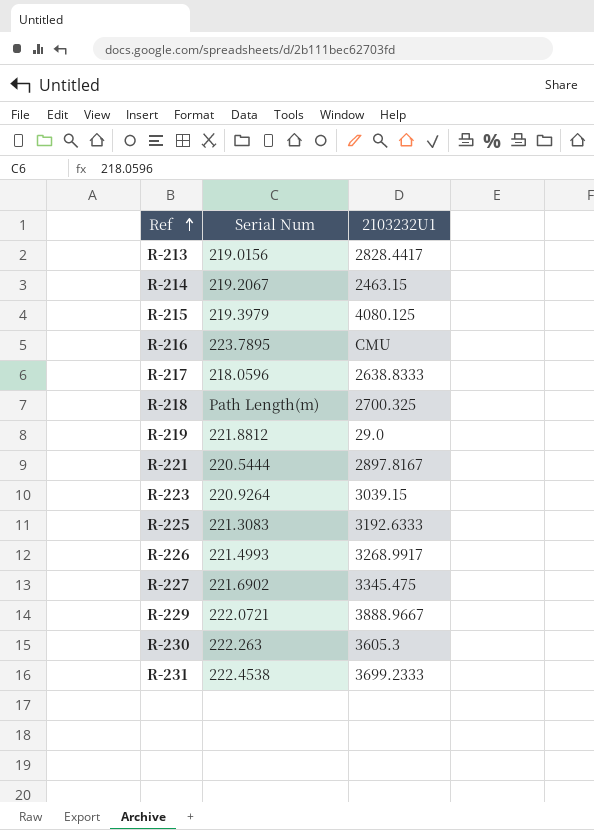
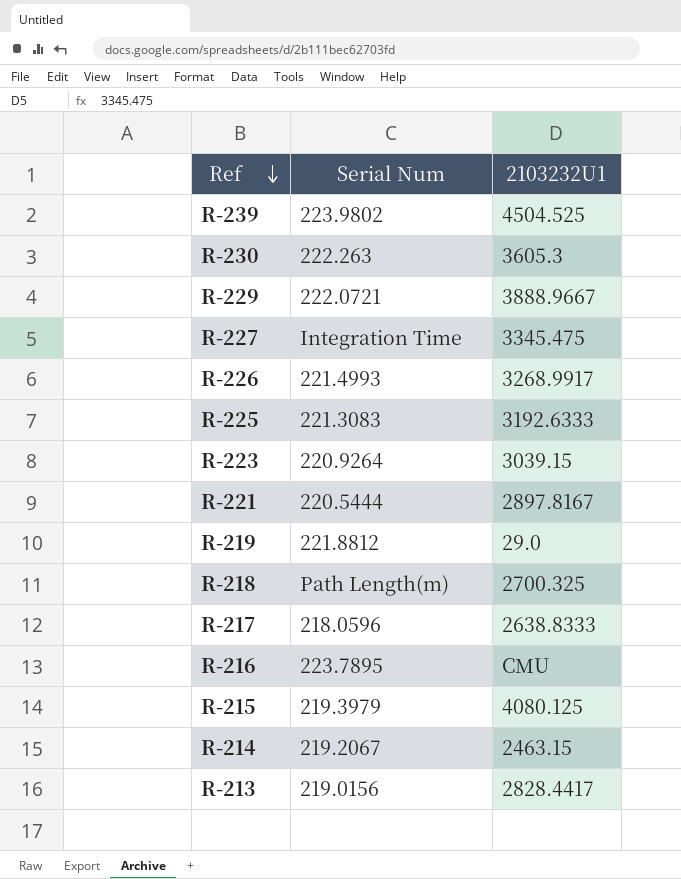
row order: Ref ascending -> Ref descending
row R-231: 222.4538 | 3699.2333 -> none
row R-239: none -> 223.9802 | 4504.525
R-227 | Serial Num: 221.6902 -> Integration Time

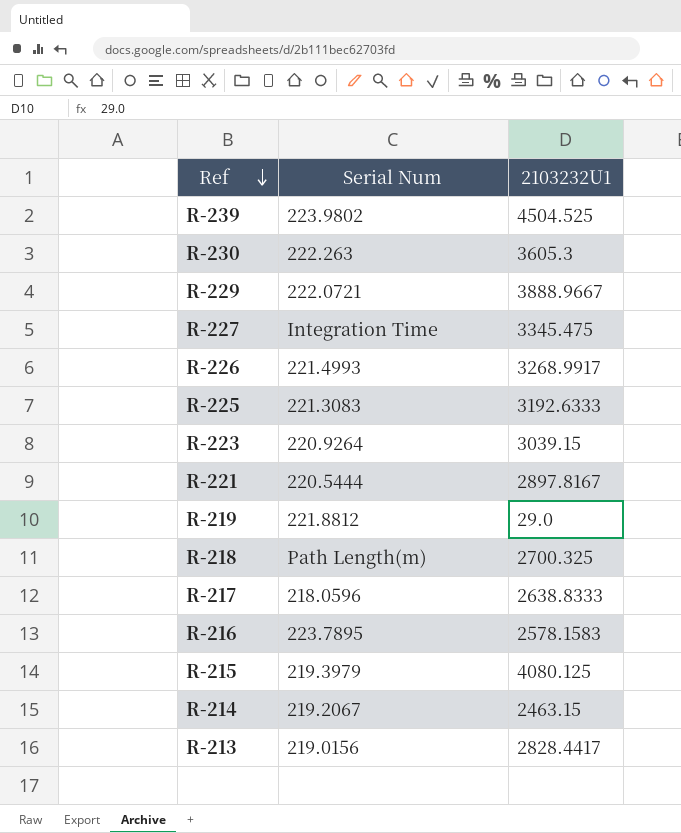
R-216 | 2103232U1: CMU -> 2578.1583

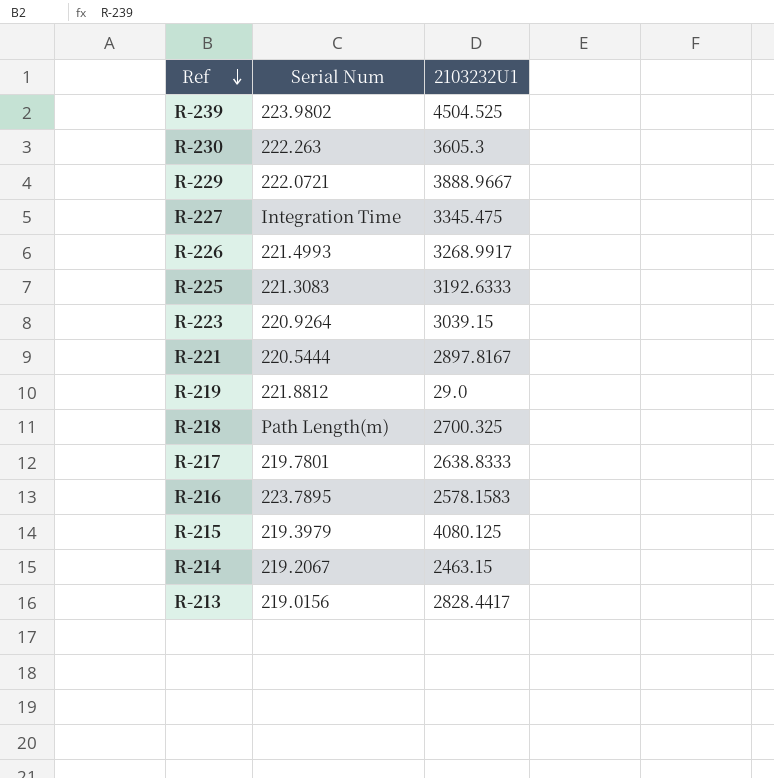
R-217 | Serial Num: 218.0596 -> 219.7801

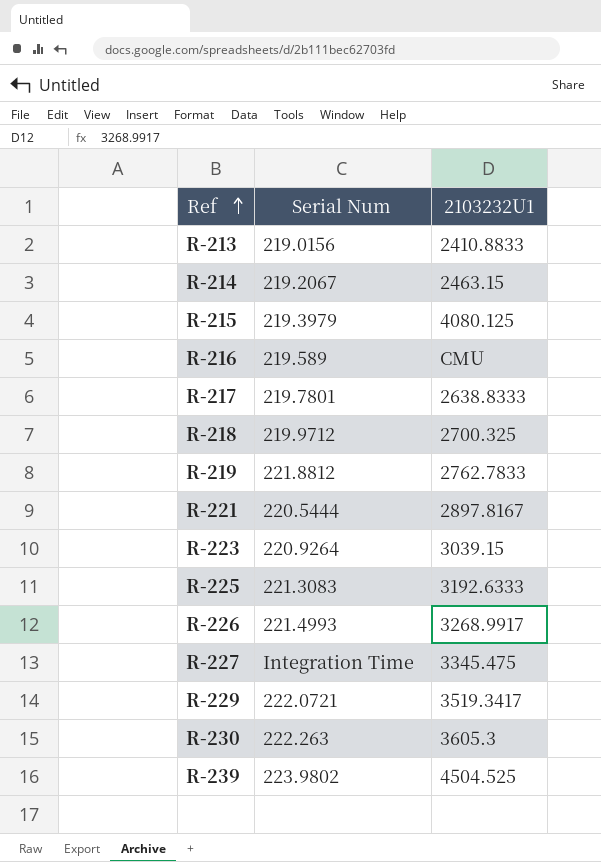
row order: Ref descending -> Ref ascending
R-213 | 2103232U1: 2828.4417 -> 2410.8833
R-216 | Serial Num: 223.7895 -> 219.589
R-216 | 2103232U1: 2578.1583 -> CMU
R-218 | Serial Num: Path Length(m) -> 219.9712
R-219 | 2103232U1: 29.0 -> 2762.7833
R-229 | 2103232U1: 3888.9667 -> 3519.3417

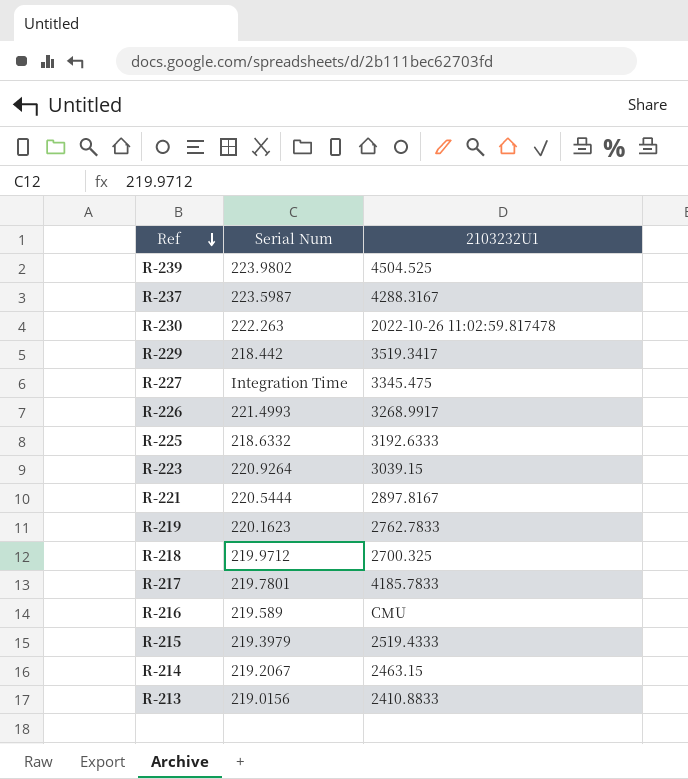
row order: Ref ascending -> Ref descending
row R-237: none -> 223.5987 | 4288.3167
R-230 | 2103232U1: 3605.3 -> 2022-10-26 11:02:59.817478
R-229 | Serial Num: 222.0721 -> 218.442
R-225 | Serial Num: 221.3083 -> 218.6332
R-219 | Serial Num: 221.8812 -> 220.1623
R-217 | 2103232U1: 2638.8333 -> 4185.7833
R-215 | 2103232U1: 4080.125 -> 2519.4333

